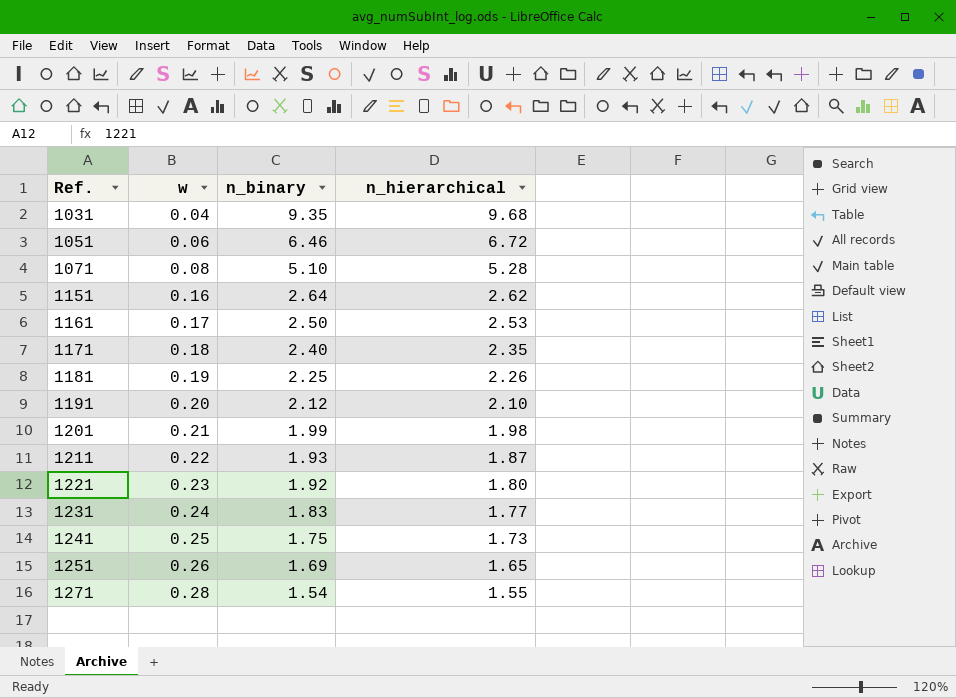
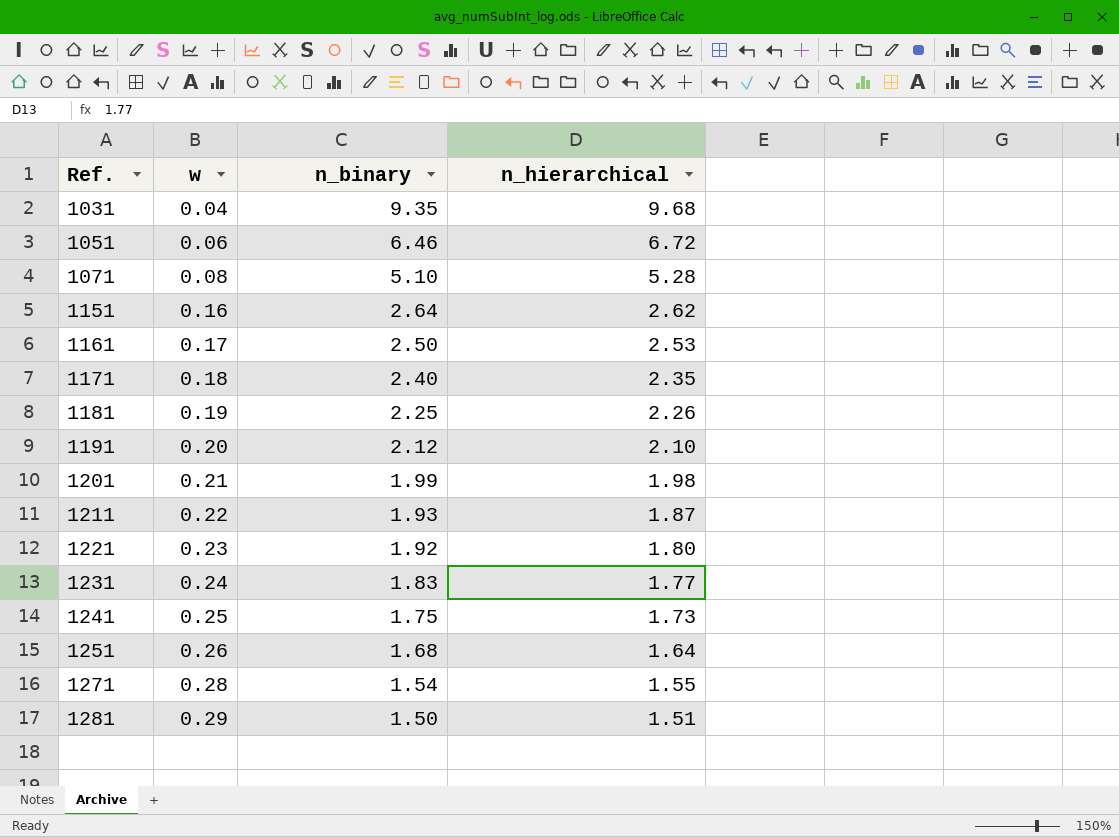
1251 | n_binary: 1.69 -> 1.68
1251 | n_hierarchical: 1.65 -> 1.64
row 1281: none -> 0.29 | 1.50 | 1.51

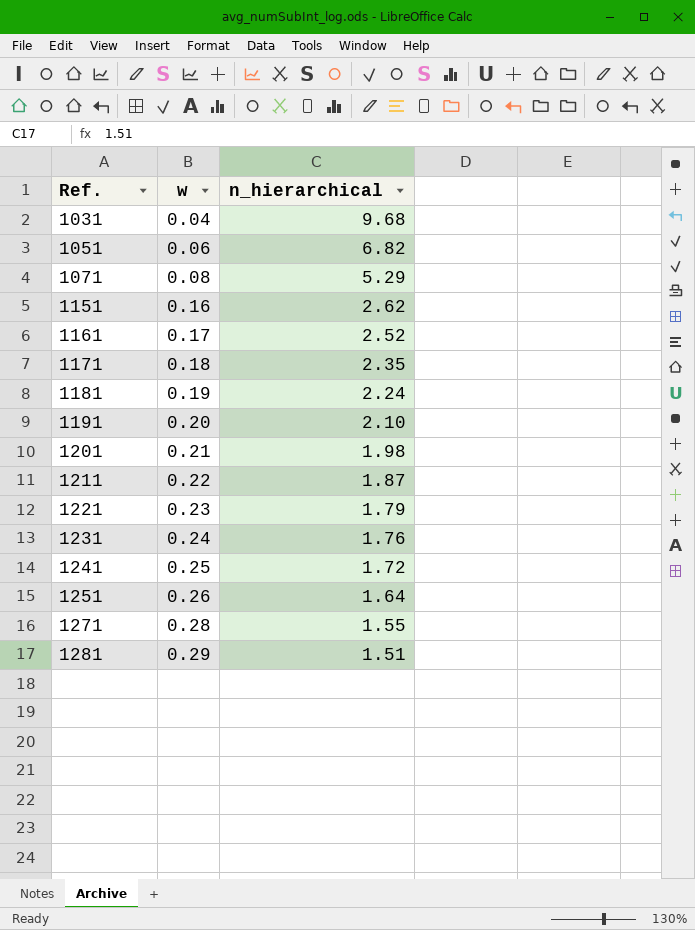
column n_binary | position: 3 -> none
1051 | n_hierarchical: 6.72 -> 6.82
1071 | n_hierarchical: 5.28 -> 5.29
1161 | n_hierarchical: 2.53 -> 2.52
1181 | n_hierarchical: 2.26 -> 2.24
1221 | n_hierarchical: 1.80 -> 1.79
1231 | n_hierarchical: 1.77 -> 1.76
1241 | n_hierarchical: 1.73 -> 1.72

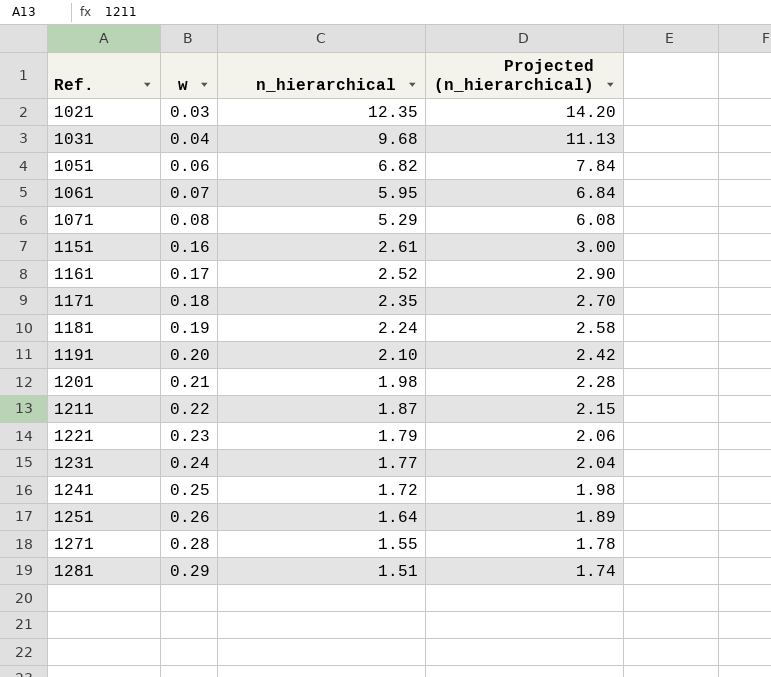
column Projected (n_hierarchical) | formula: none -> [n_hierarchical] * 1.15
row 1021: none -> 0.03 | 12.35 | 14.20
row 1061: none -> 0.07 | 5.95 | 6.84
1151 | n_hierarchical: 2.62 -> 2.61
1231 | n_hierarchical: 1.76 -> 1.77

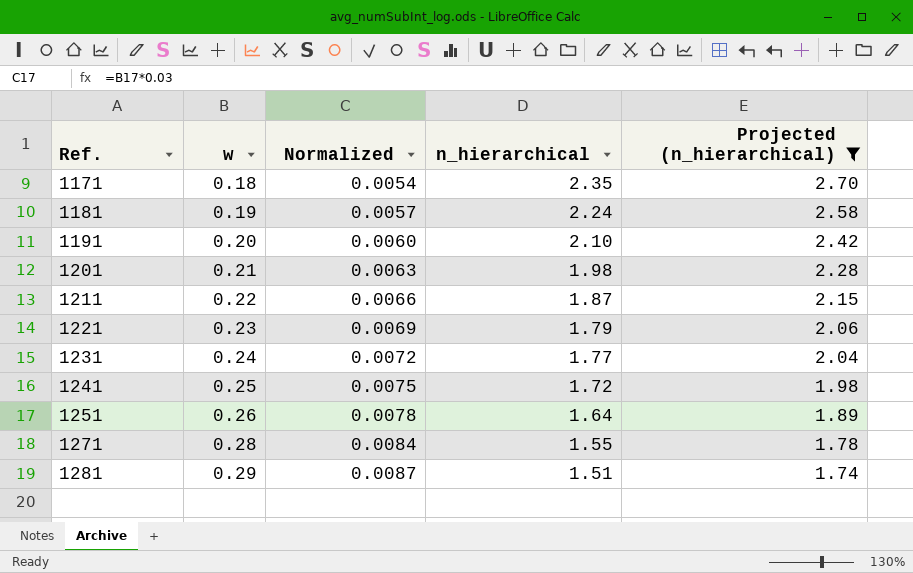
filter: none -> Projected (n_hierarchical) <= 2.70
column Normalized | formula: none -> [w] * 0.03

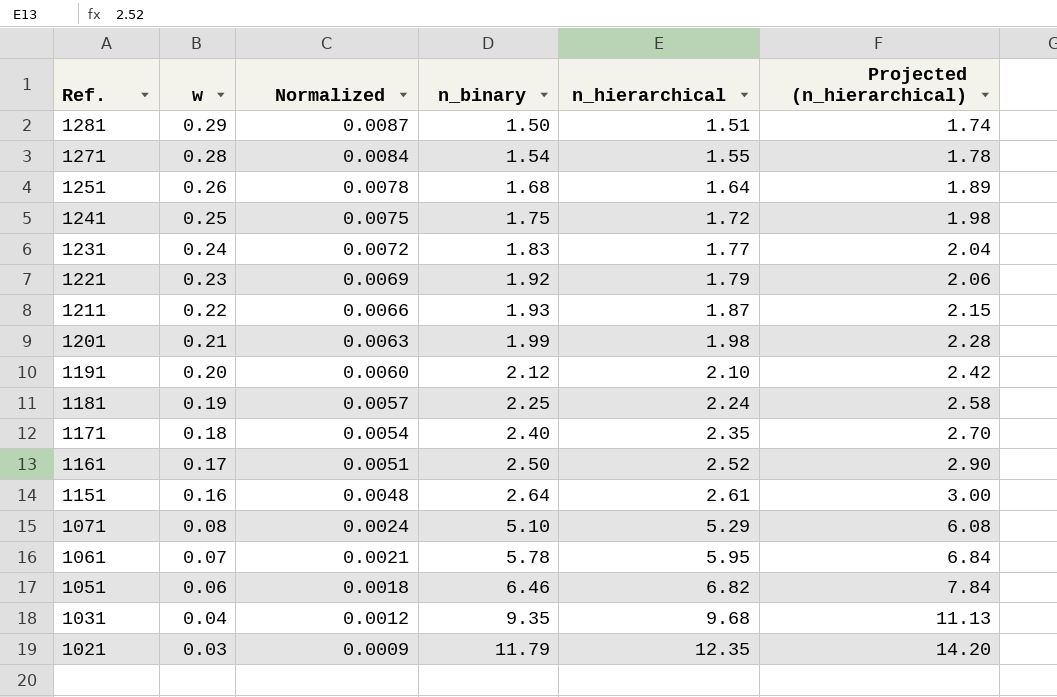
filter: Projected (n_hierarchical) <= 2.70 -> none
row order: Ref. ascending -> Ref. descending
column n_binary | position: none -> 4

